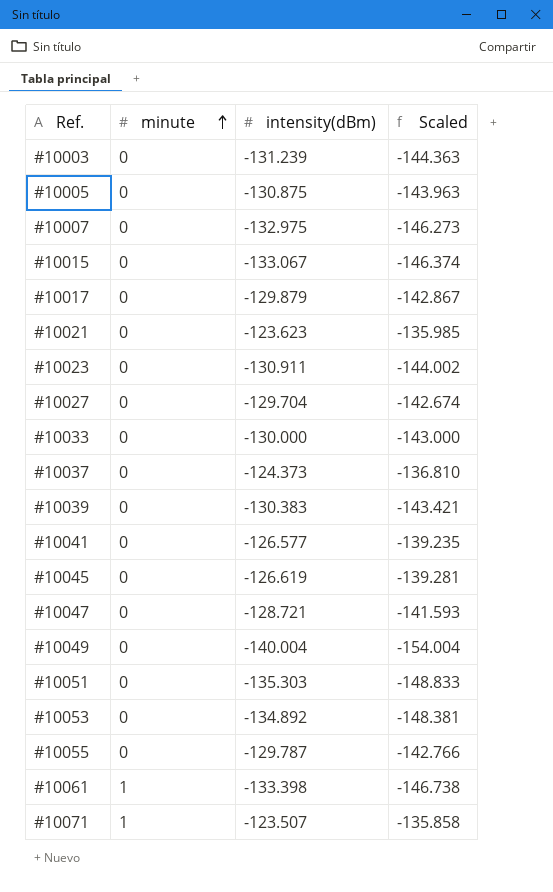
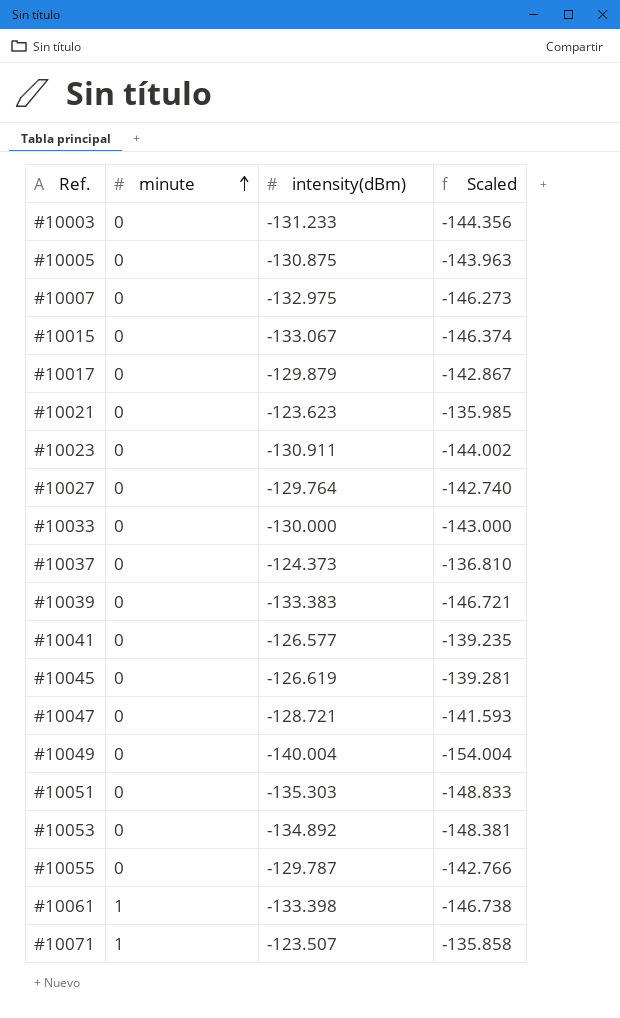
#10003 | intensity(dBm): -131.239 -> -131.233
#10003 | Scaled: -144.363 -> -144.356
#10027 | intensity(dBm): -129.704 -> -129.764
#10027 | Scaled: -142.674 -> -142.740
#10039 | intensity(dBm): -130.383 -> -133.383
#10039 | Scaled: -143.421 -> -146.721

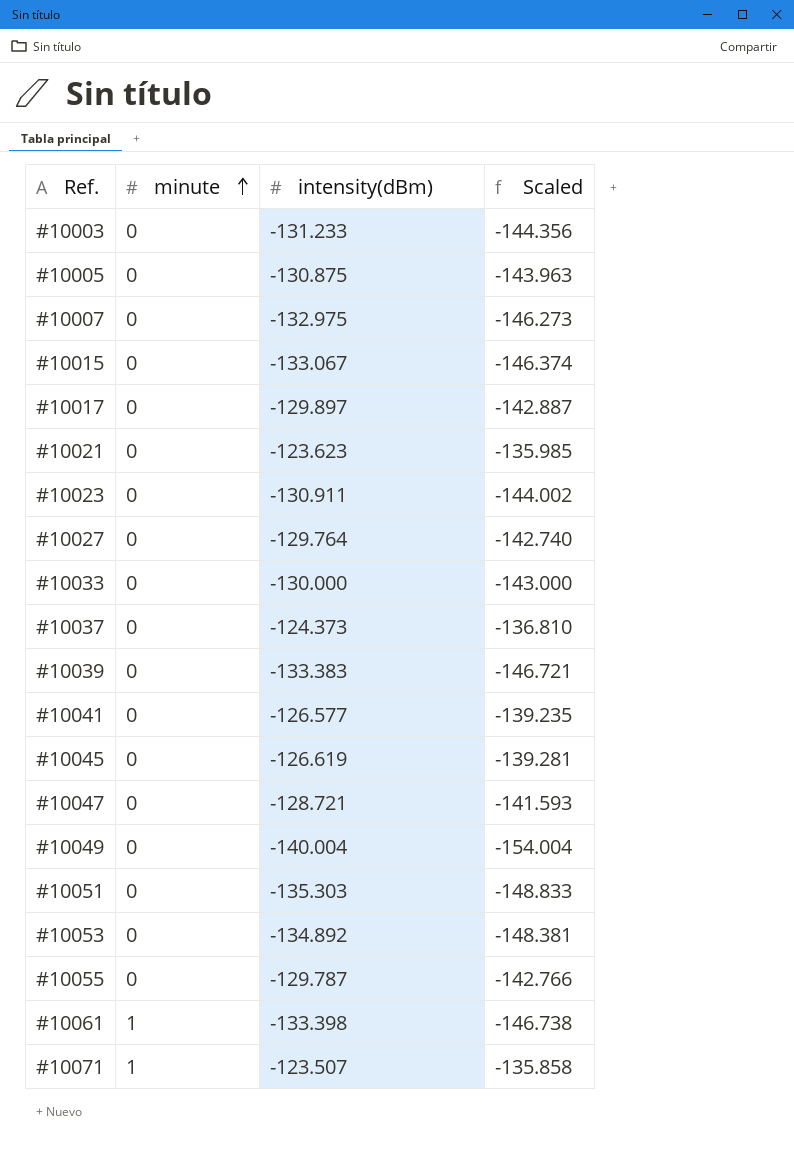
#10017 | intensity(dBm): -129.879 -> -129.897
#10017 | Scaled: -142.867 -> -142.887

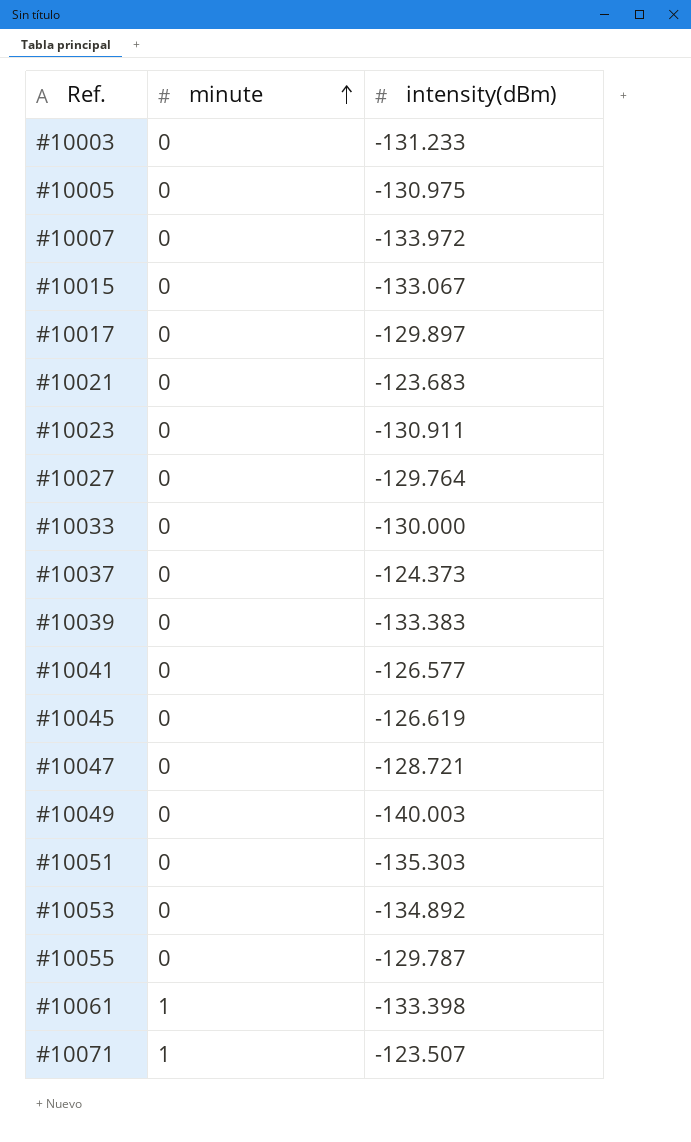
column Scaled | formula: [intensity(dBm)] * 1.1 -> none
#10005 | intensity(dBm): -130.875 -> -130.975
#10007 | intensity(dBm): -132.975 -> -133.972
#10021 | intensity(dBm): -123.623 -> -123.683
#10049 | intensity(dBm): -140.004 -> -140.003

